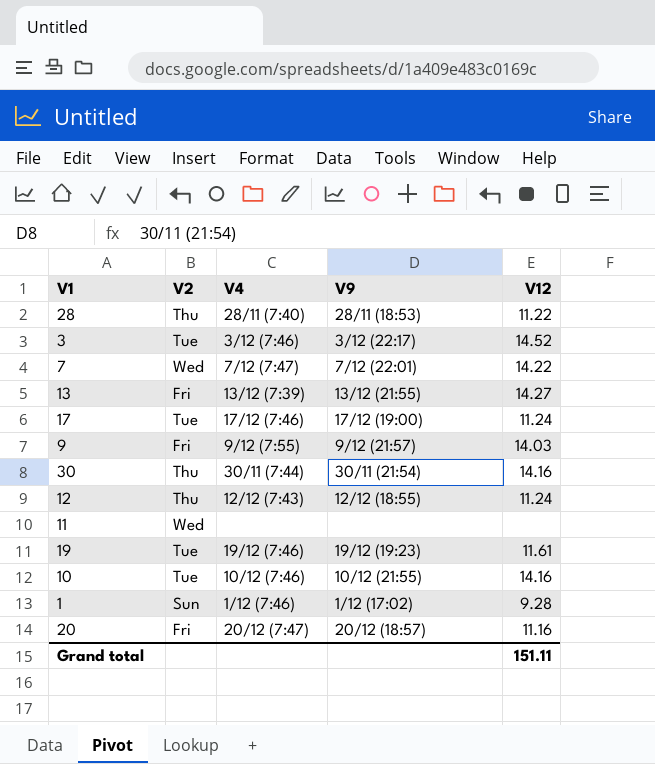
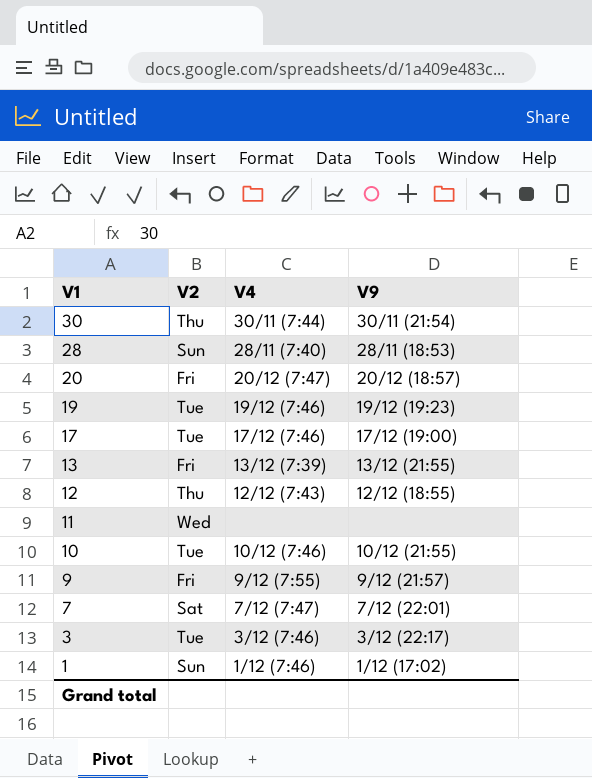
row order: none -> V1 descending
column V12 | position: 5 -> none
28 | V2: Thu -> Sun
7 | V2: Wed -> Sat

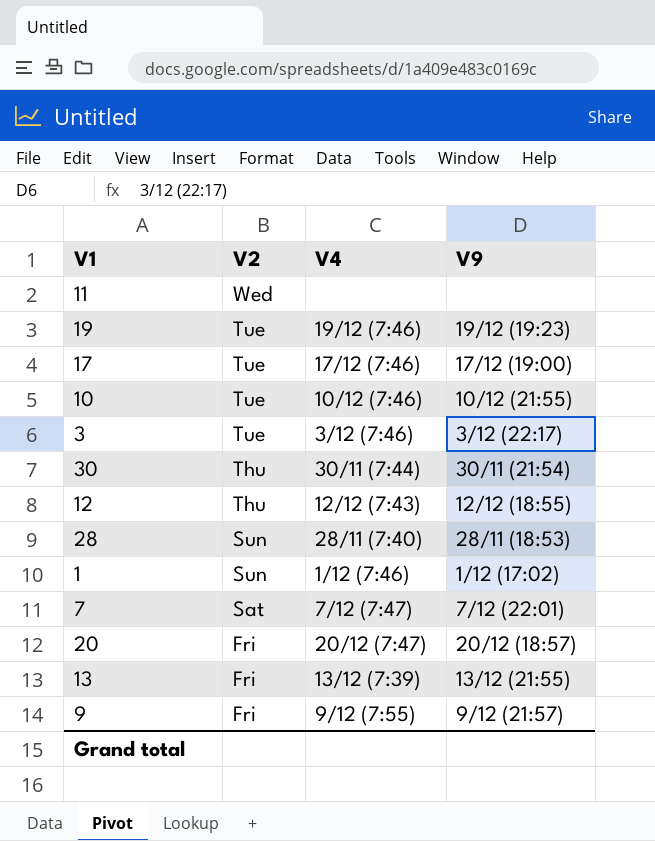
row order: V1 descending -> V2 descending

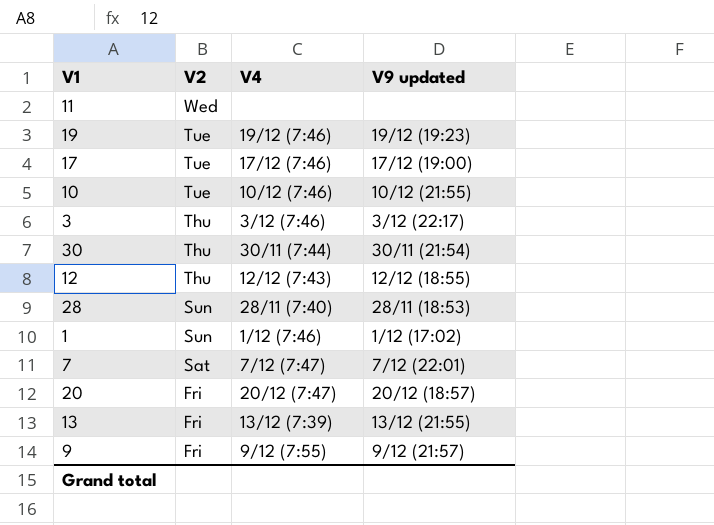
column name: V9 -> V9 updated
3 | V2: Tue -> Thu

